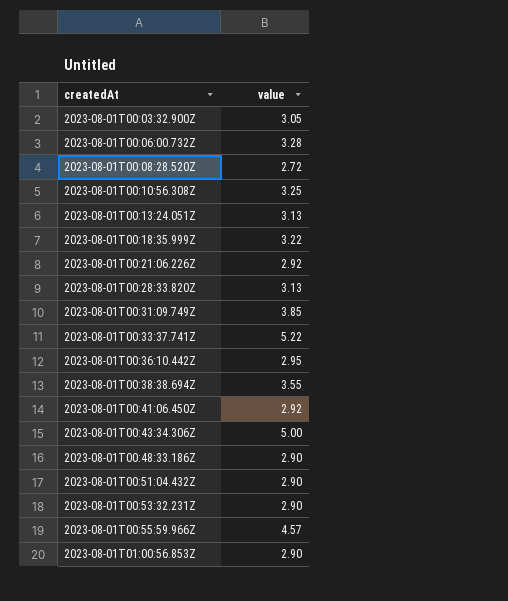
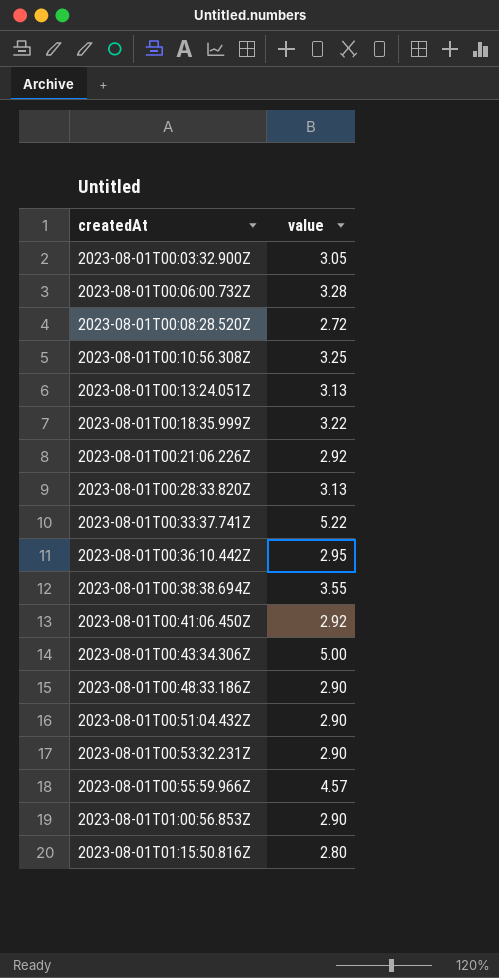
row 2023-08-01T00:31:09.749Z: 3.85 -> none
row 2023-08-01T01:15:50.816Z: none -> 2.80

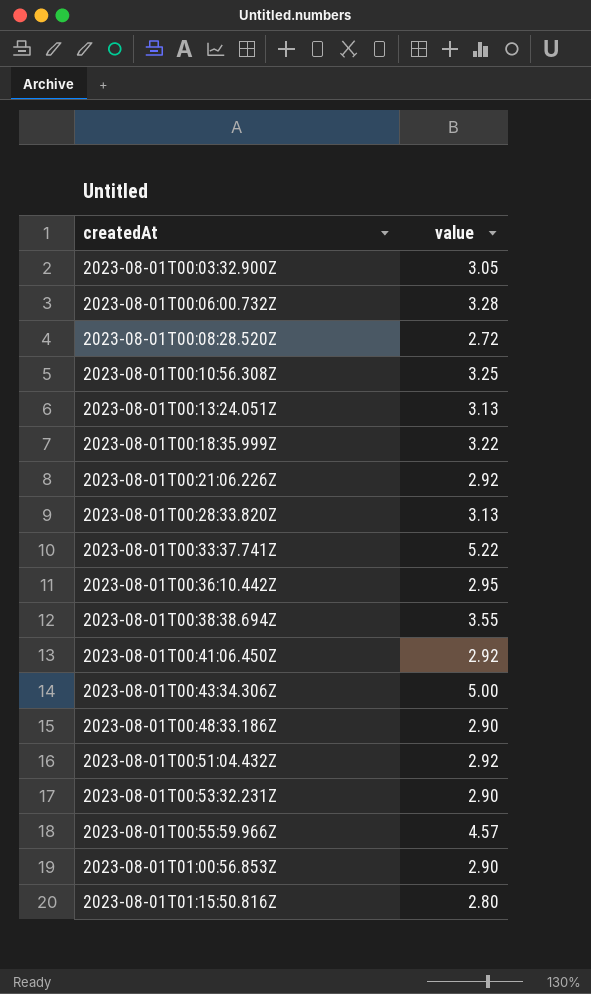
2023-08-01T00:51:04.432Z | value: 2.90 -> 2.92

